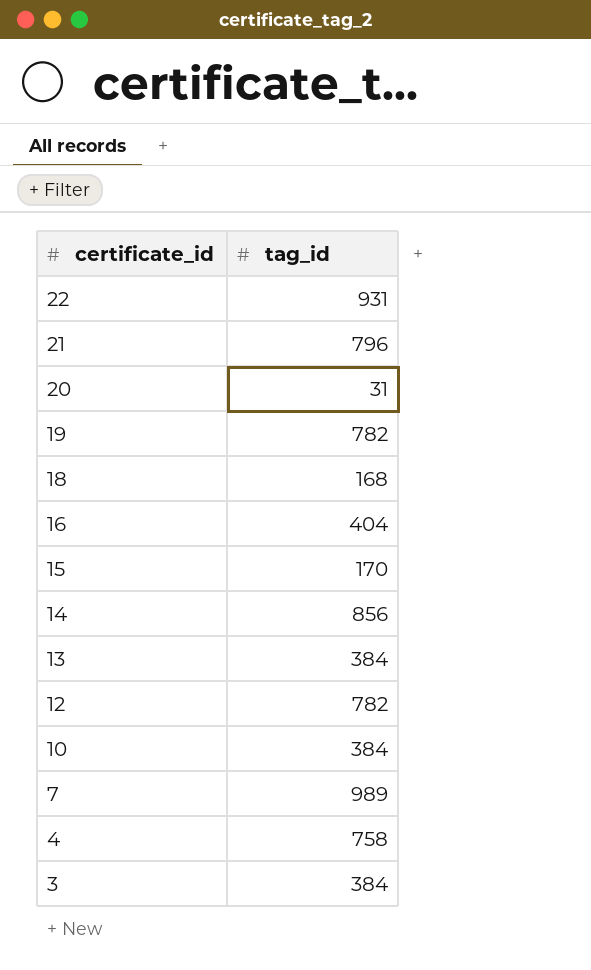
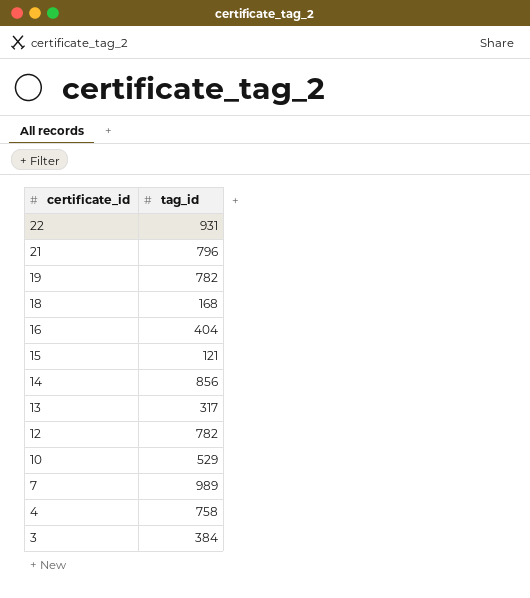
row 20: 31 -> none
15 | tag_id: 170 -> 121
13 | tag_id: 384 -> 317
10 | tag_id: 384 -> 529

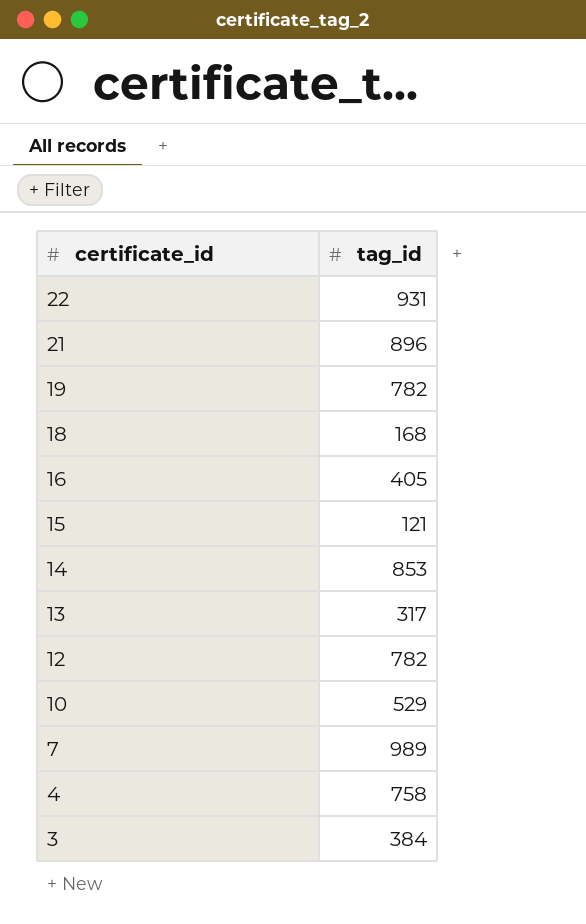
21 | tag_id: 796 -> 896
16 | tag_id: 404 -> 405
14 | tag_id: 856 -> 853

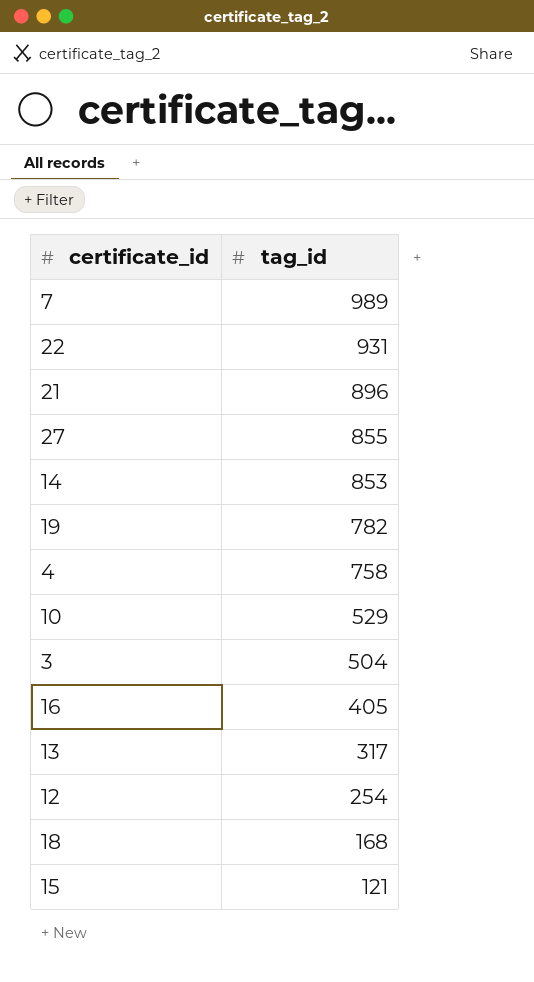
row order: certificate_id descending -> tag_id descending
row 27: none -> 855
3 | tag_id: 384 -> 504
12 | tag_id: 782 -> 254

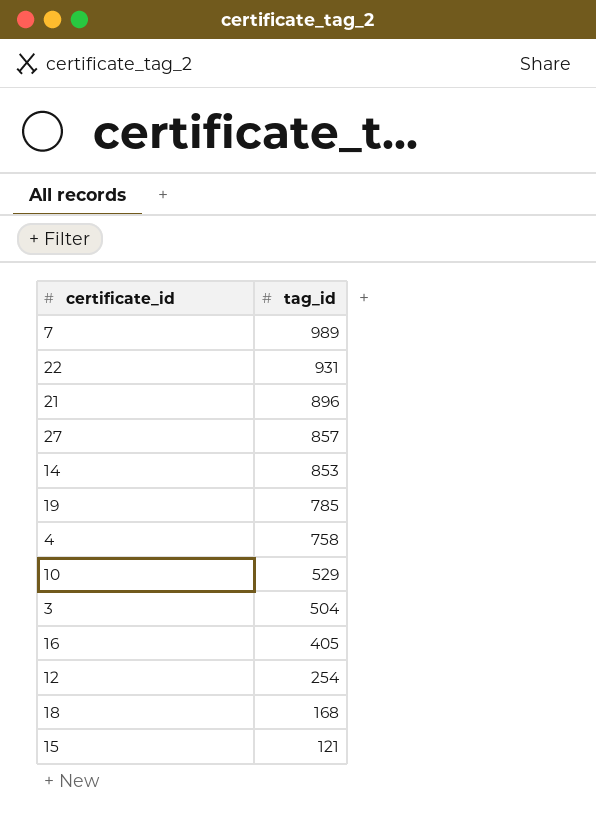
row 13: 317 -> none
27 | tag_id: 855 -> 857
19 | tag_id: 782 -> 785

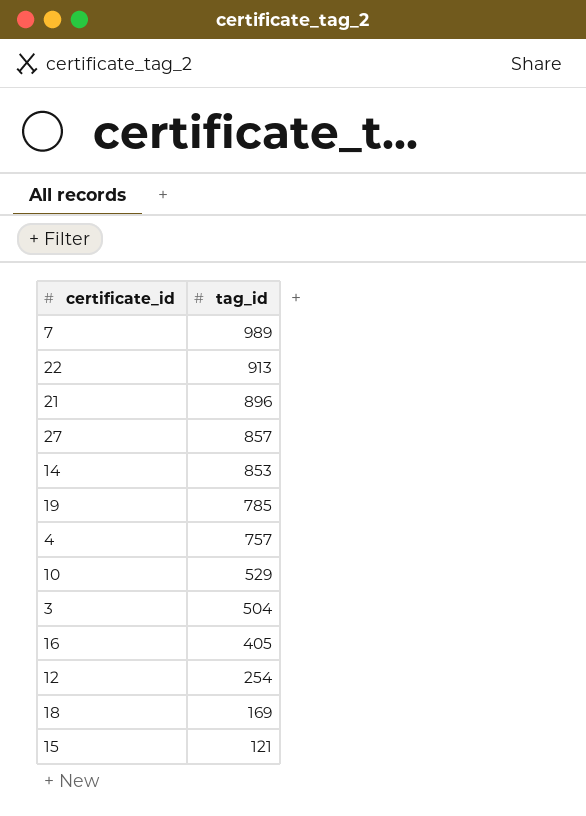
22 | tag_id: 931 -> 913
4 | tag_id: 758 -> 757
18 | tag_id: 168 -> 169

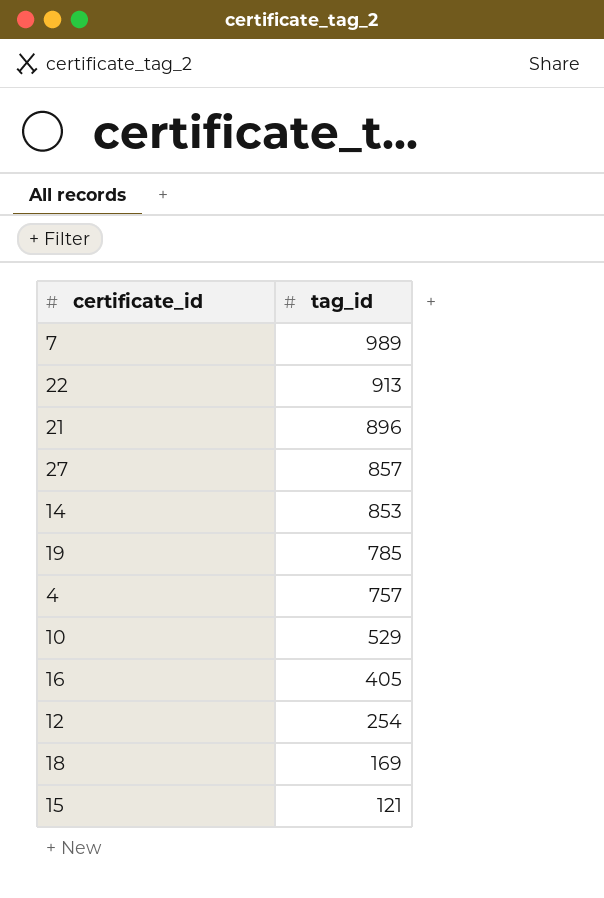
row 3: 504 -> none

